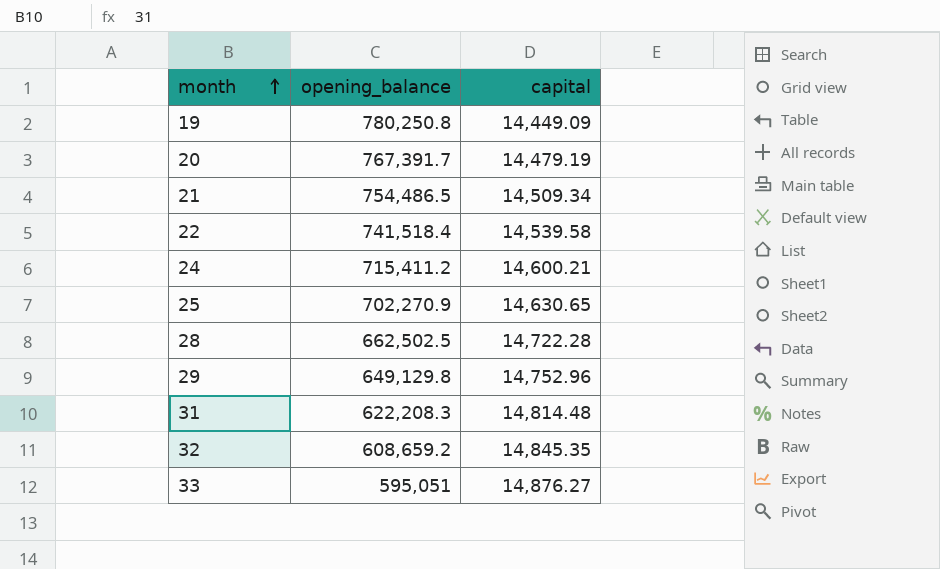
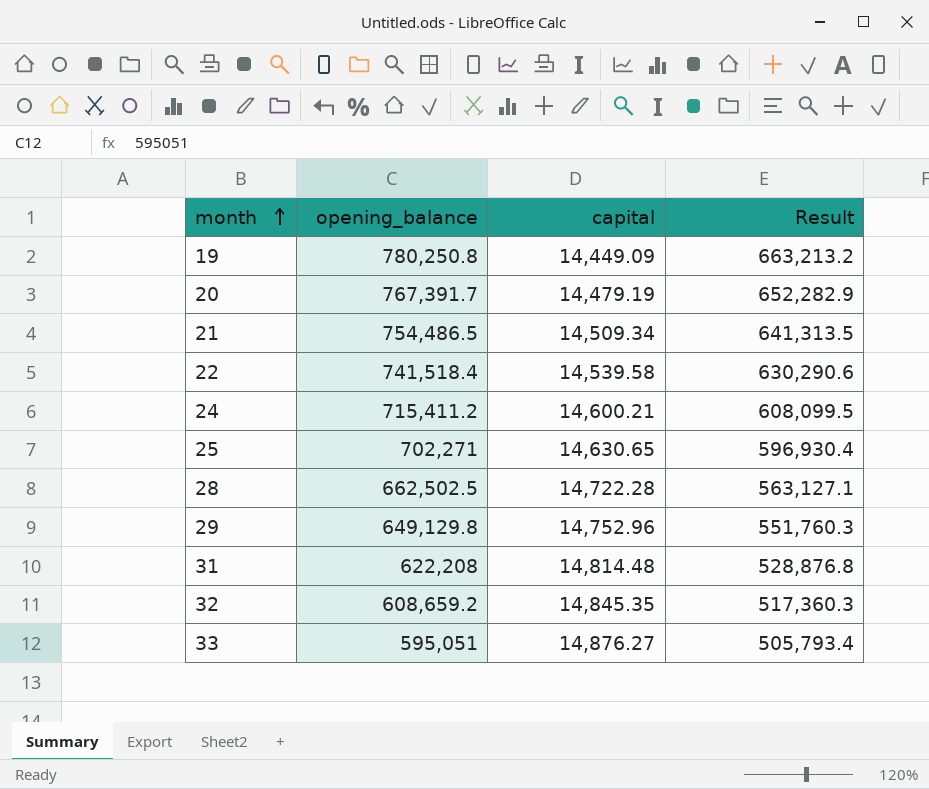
column Result | formula: none -> [opening_balance] * 0.85
25 | opening_balance: 702,270.9 -> 702,271
31 | opening_balance: 622,208.3 -> 622,208

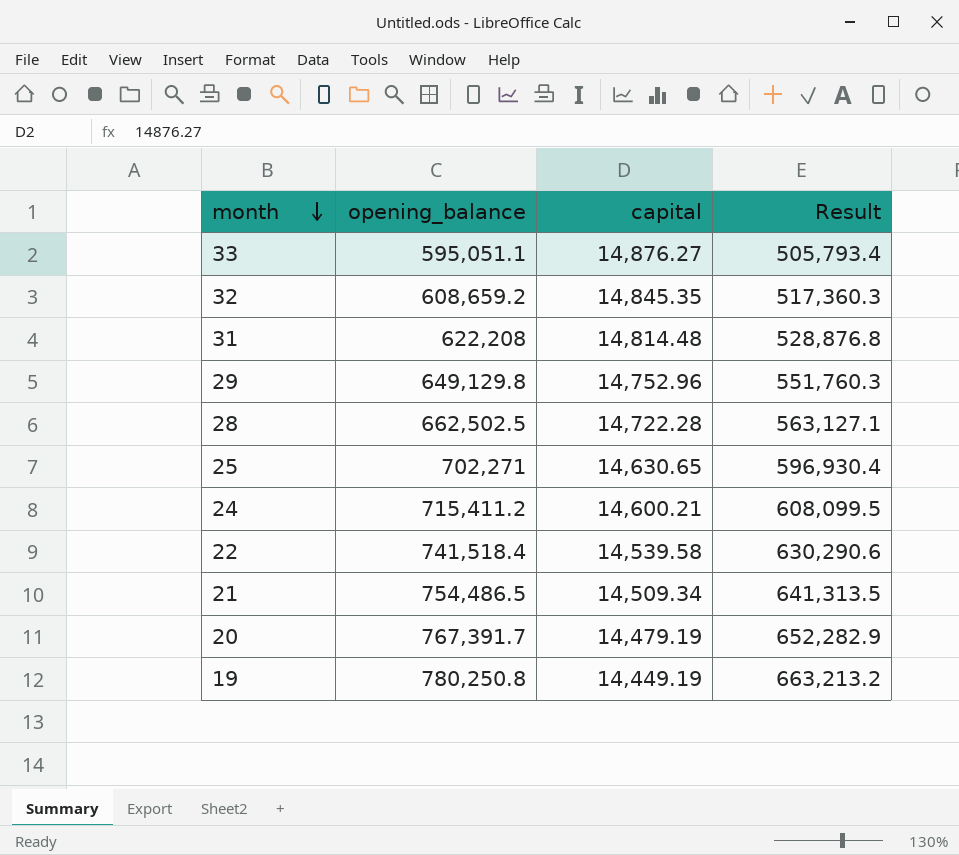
row order: month ascending -> month descending
33 | opening_balance: 595,051 -> 595,051.1
19 | capital: 14,449.09 -> 14,449.19

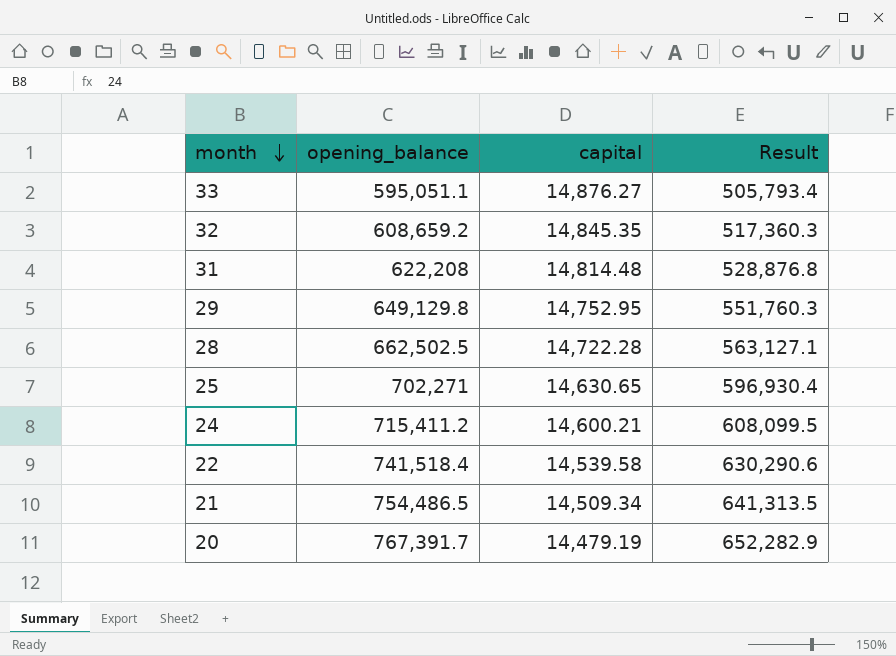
row 19: 780,250.8 | 14,449.19 | 663,213.2 -> none
29 | capital: 14,752.96 -> 14,752.95

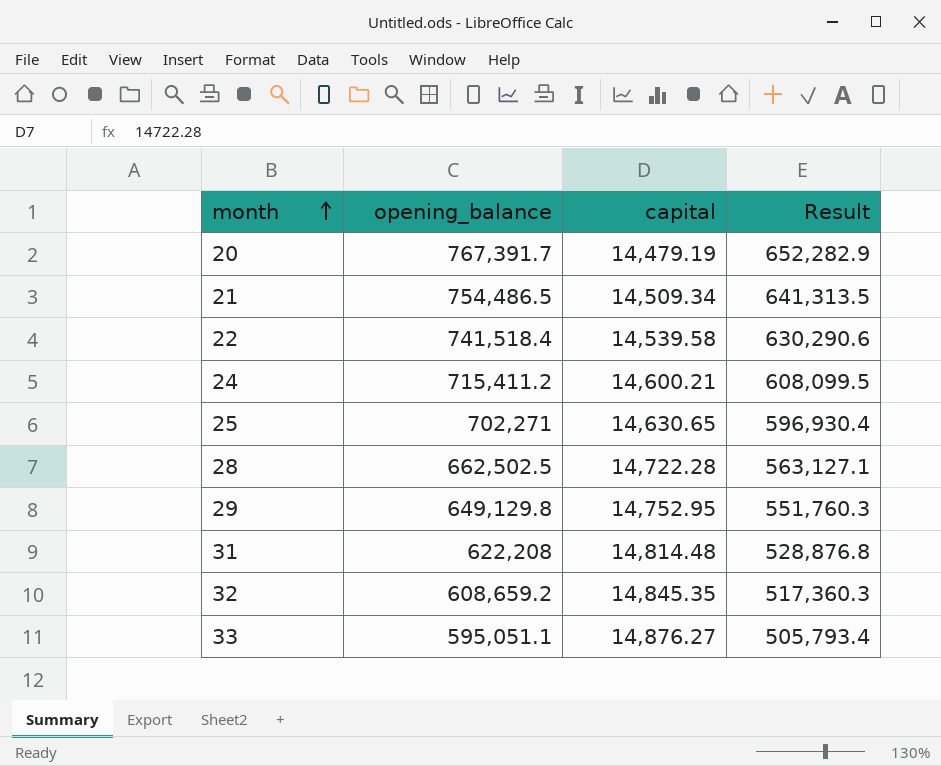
row order: month descending -> month ascending

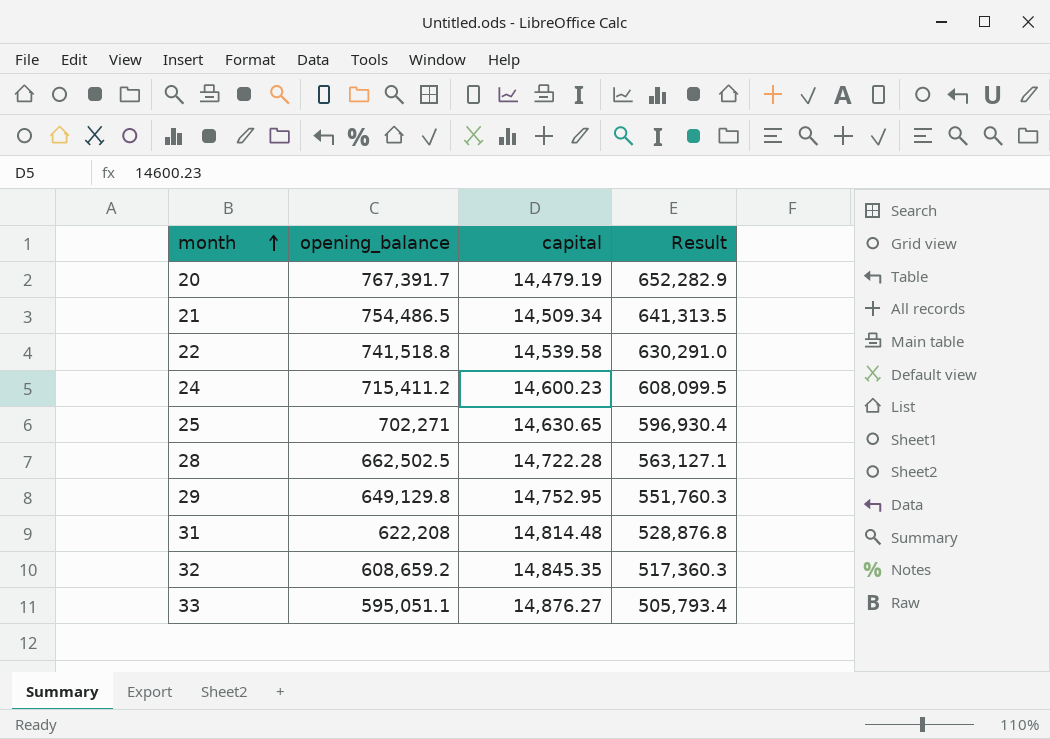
22 | opening_balance: 741,518.4 -> 741,518.8
22 | Result: 630,290.6 -> 630,291.0
24 | capital: 14,600.21 -> 14,600.23

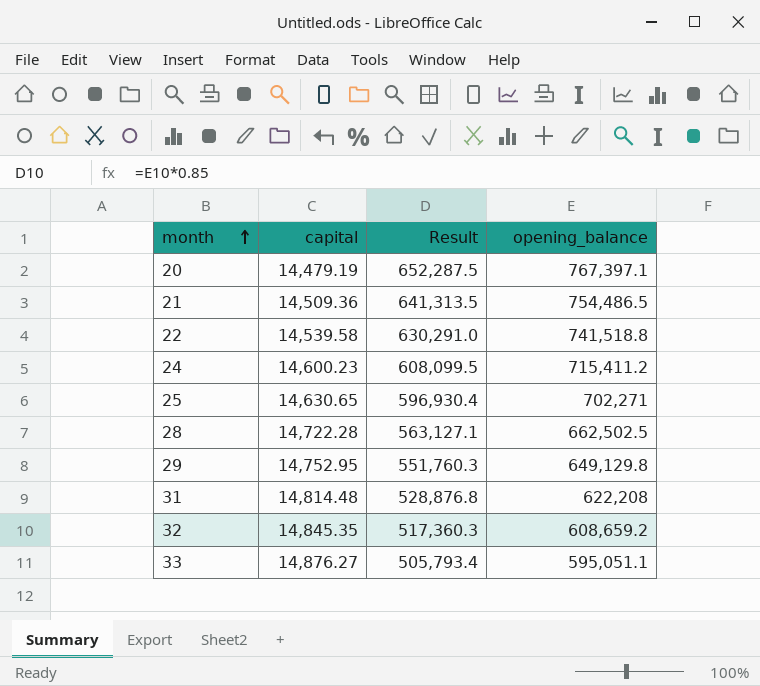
column opening_balance | position: 2 -> 4
20 | Result: 652,282.9 -> 652,287.5
20 | opening_balance: 767,391.7 -> 767,397.1
21 | capital: 14,509.34 -> 14,509.36

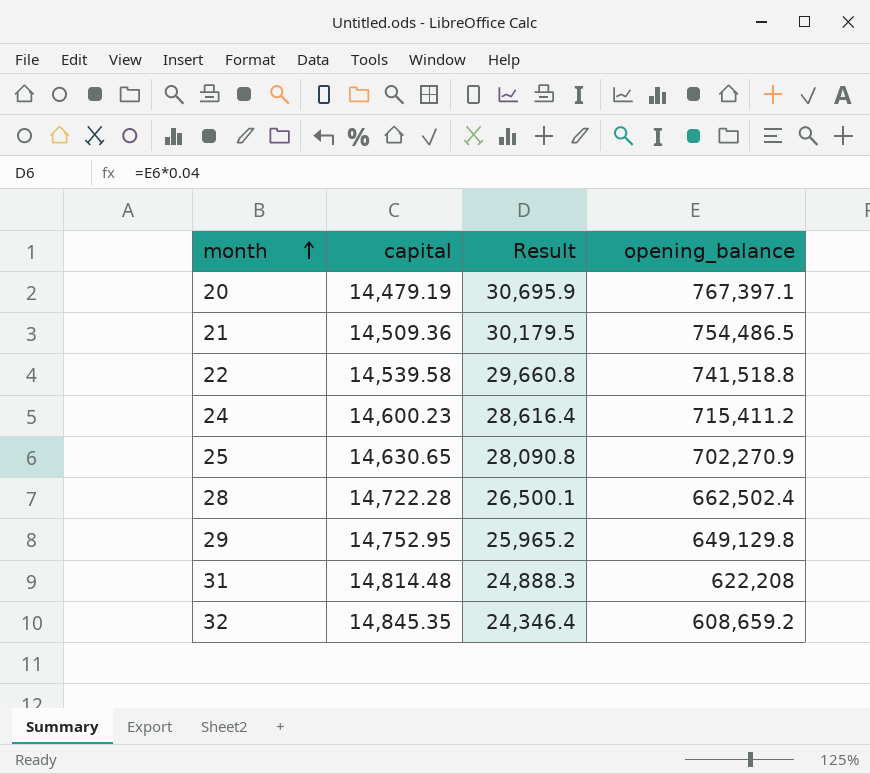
column Result | formula: [opening_balance] * 0.85 -> [opening_balance] * 0.04
row 33: 14,876.27 | 505,793.4 | 595,051.1 -> none
25 | opening_balance: 702,271 -> 702,270.9
28 | opening_balance: 662,502.5 -> 662,502.4

